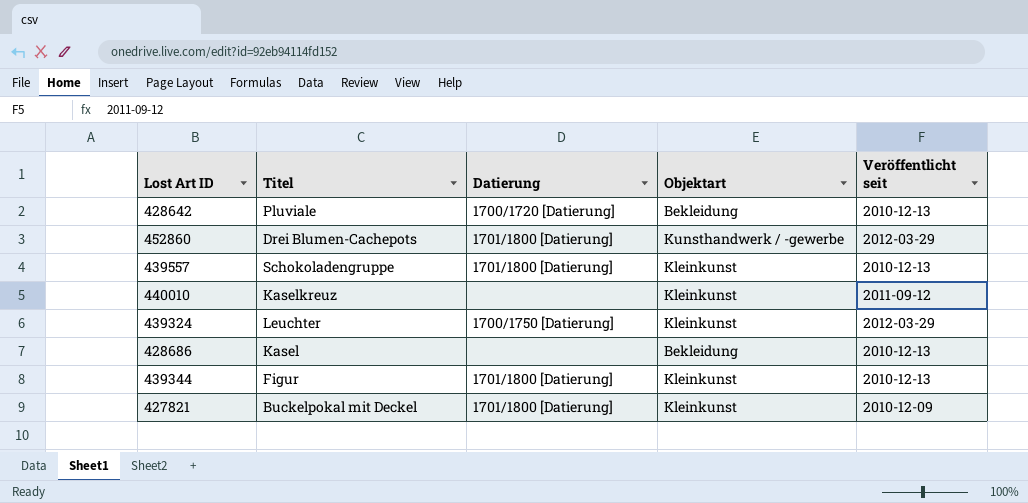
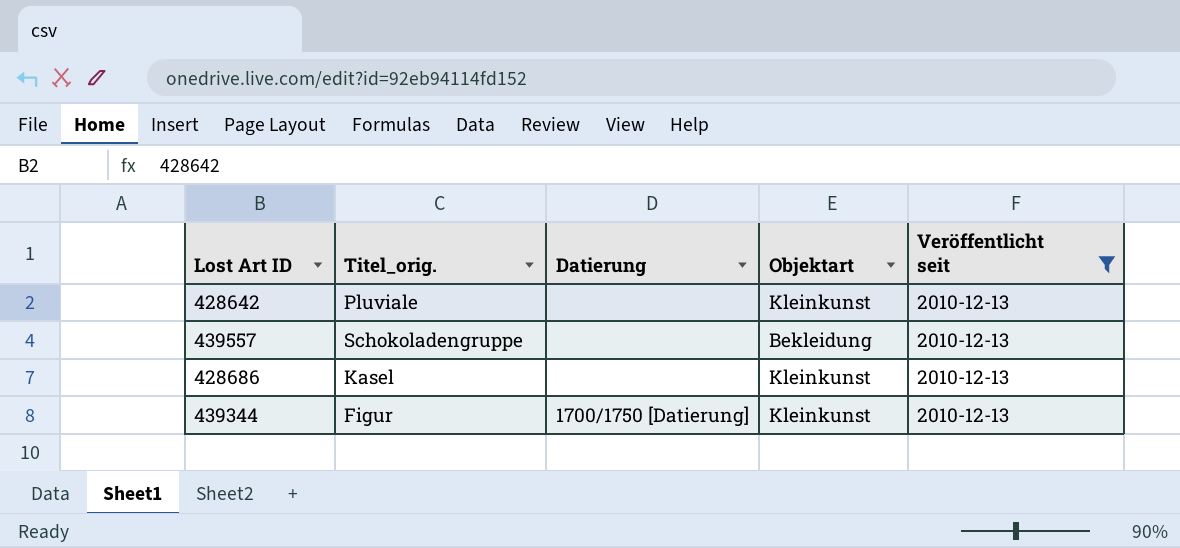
filter: none -> Veröffentlicht seit = 2010-12-13
column name: Titel -> Titel_orig.
428642 | Datierung: 1700/1720 [Datierung] -> none
428642 | Objektart: Bekleidung -> Kleinkunst
439557 | Datierung: 1701/1800 [Datierung] -> none
439557 | Objektart: Kleinkunst -> Bekleidung
428686 | Objektart: Bekleidung -> Kleinkunst
439344 | Datierung: 1701/1800 [Datierung] -> 1700/1750 [Datierung]

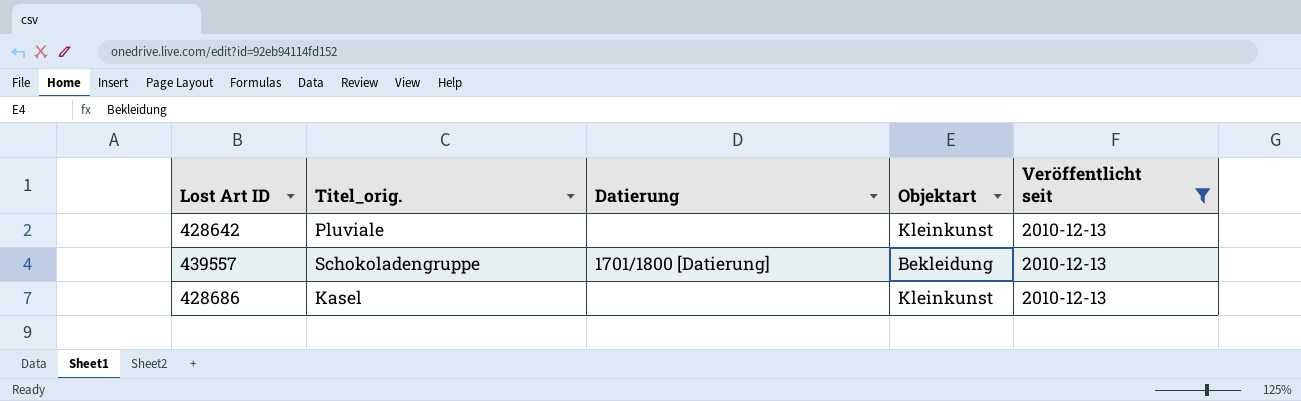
row 439344: Figur | 1700/1750 [Datierung] | Kleinkunst | 2010-12-13 -> none
439557 | Datierung: none -> 1701/1800 [Datierung]

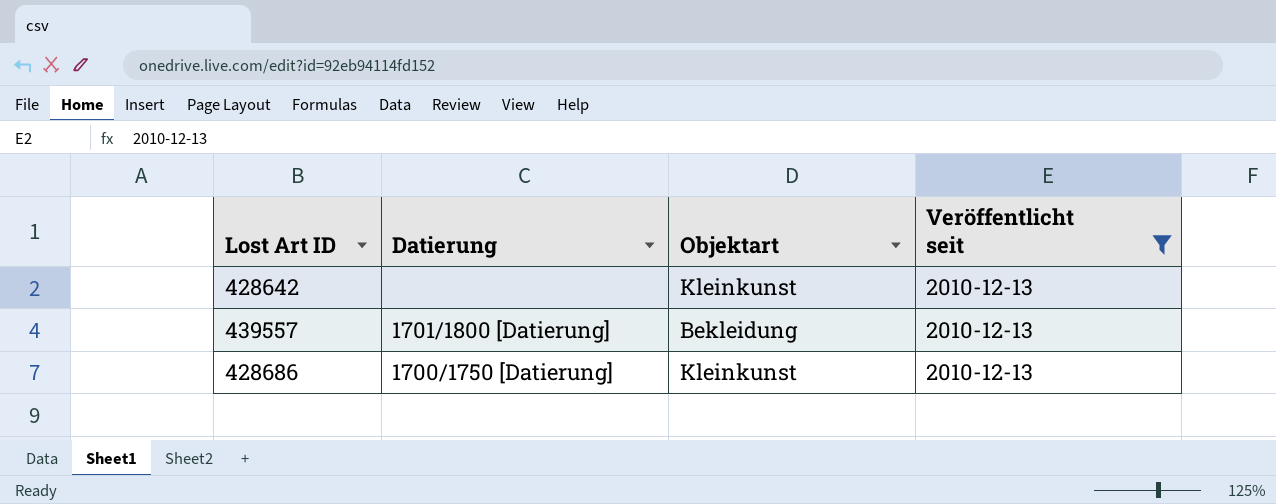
column Titel_orig. | position: 2 -> none
428686 | Datierung: none -> 1700/1750 [Datierung]

